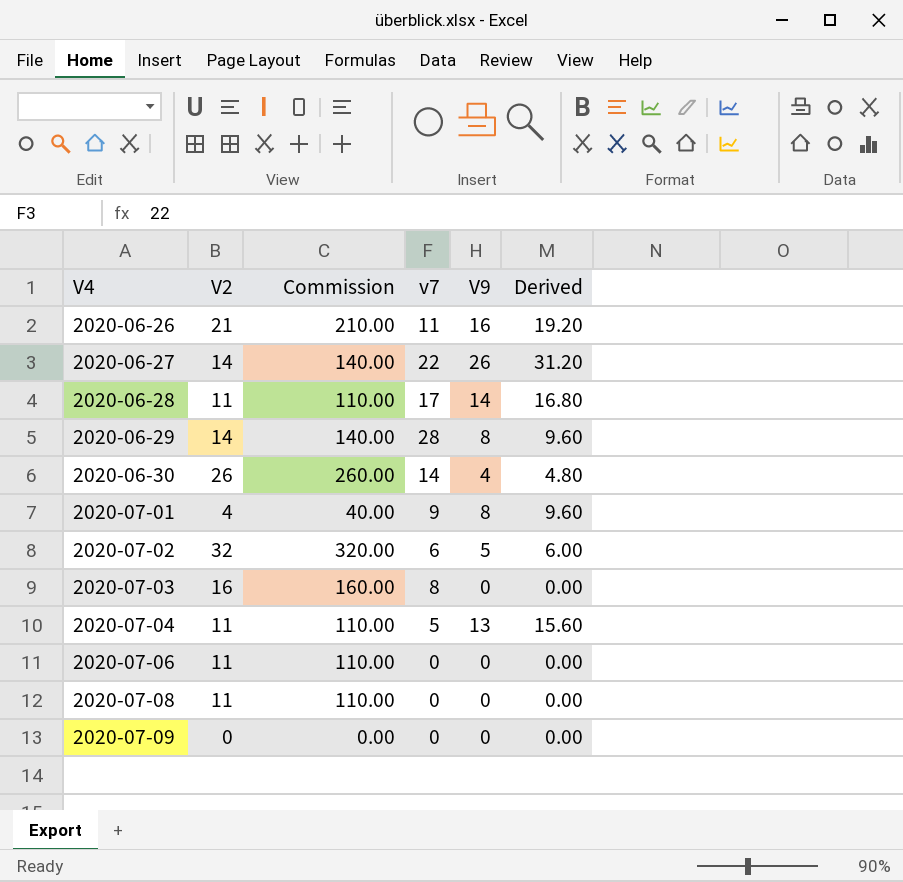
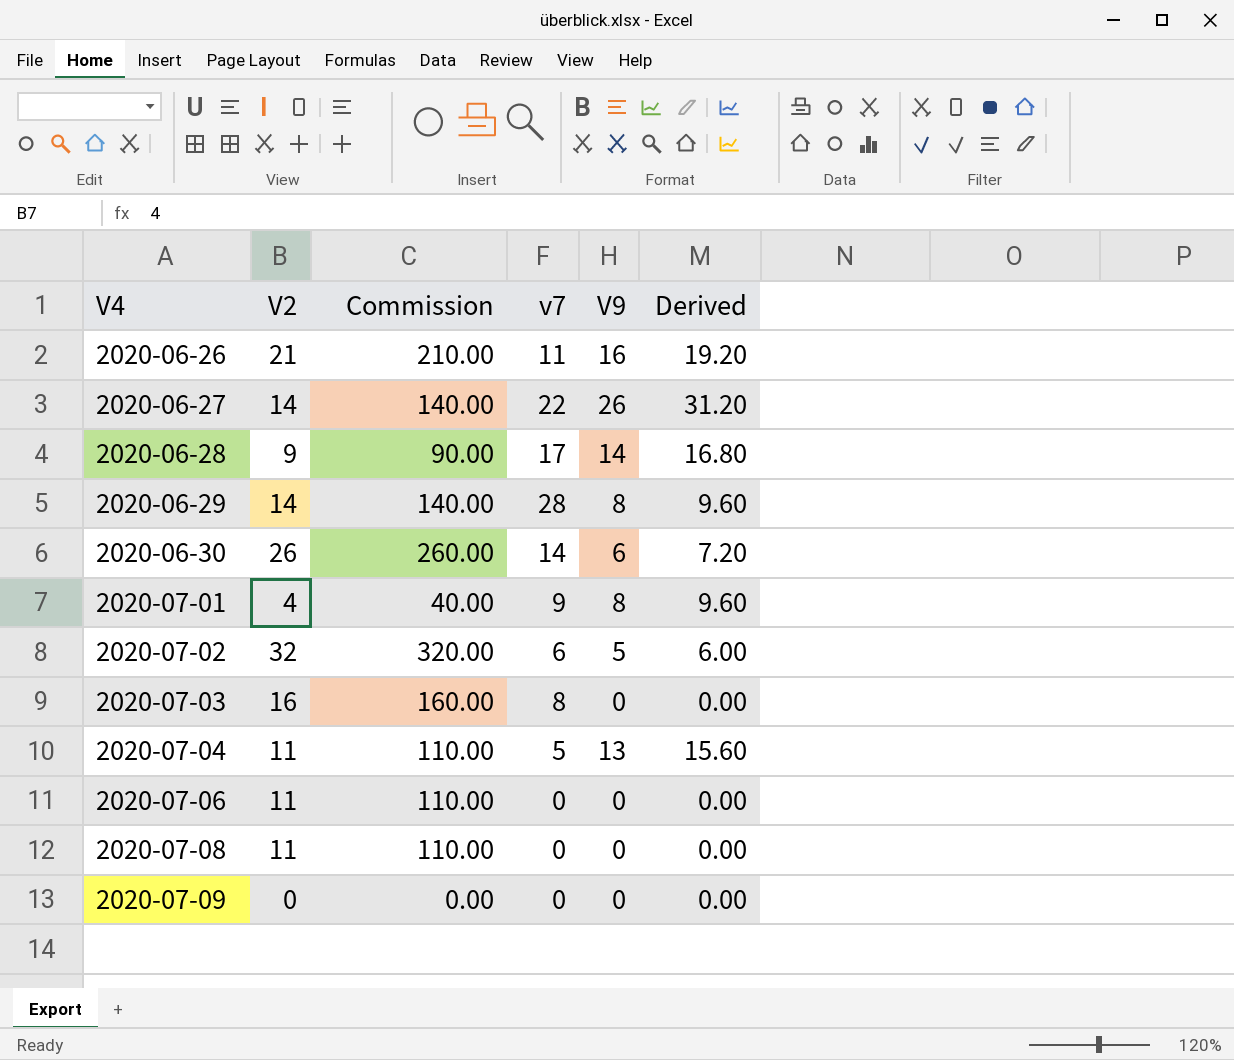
2020-06-28 | V2: 11 -> 9
2020-06-28 | Commission: 110.00 -> 90.00
2020-06-30 | V9: 4 -> 6
2020-06-30 | Derived: 4.80 -> 7.20

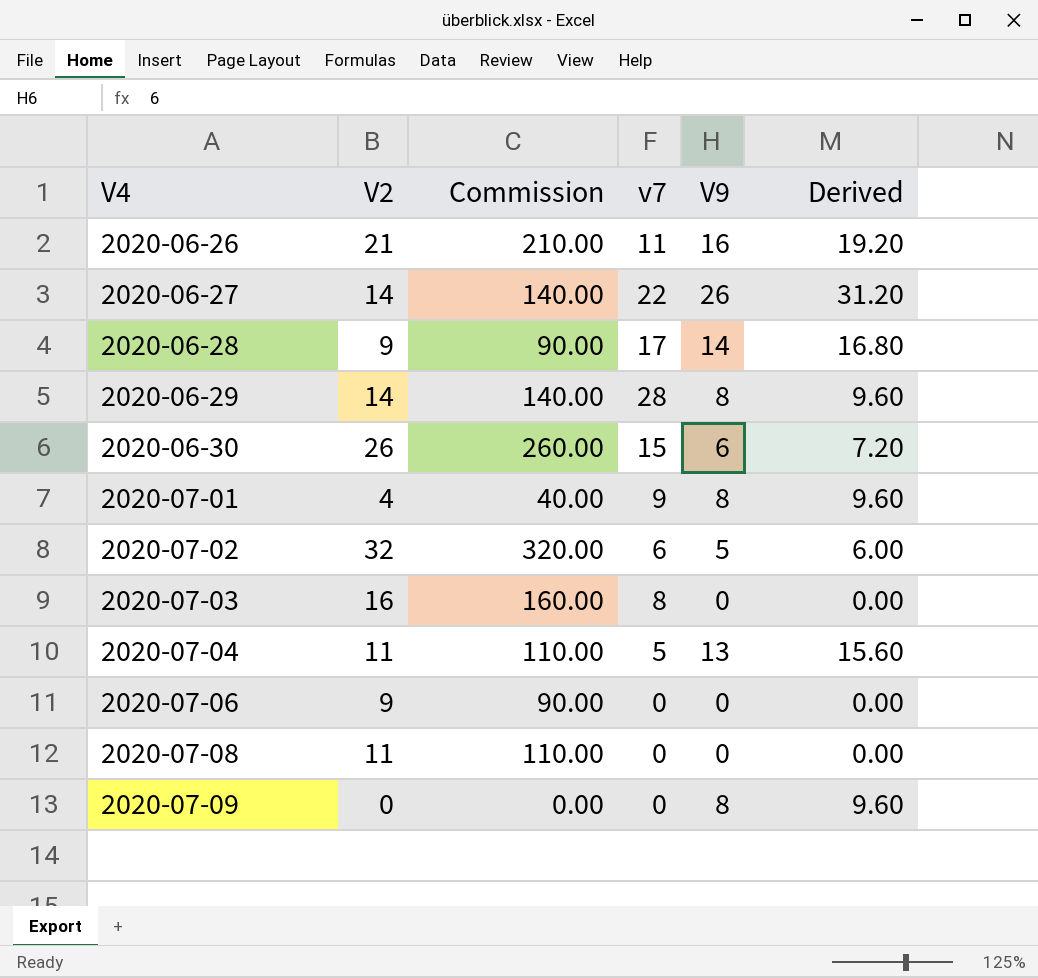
2020-06-30 | v7: 14 -> 15
2020-07-06 | V2: 11 -> 9
2020-07-06 | Commission: 110.00 -> 90.00
2020-07-09 | V9: 0 -> 8
2020-07-09 | Derived: 0.00 -> 9.60

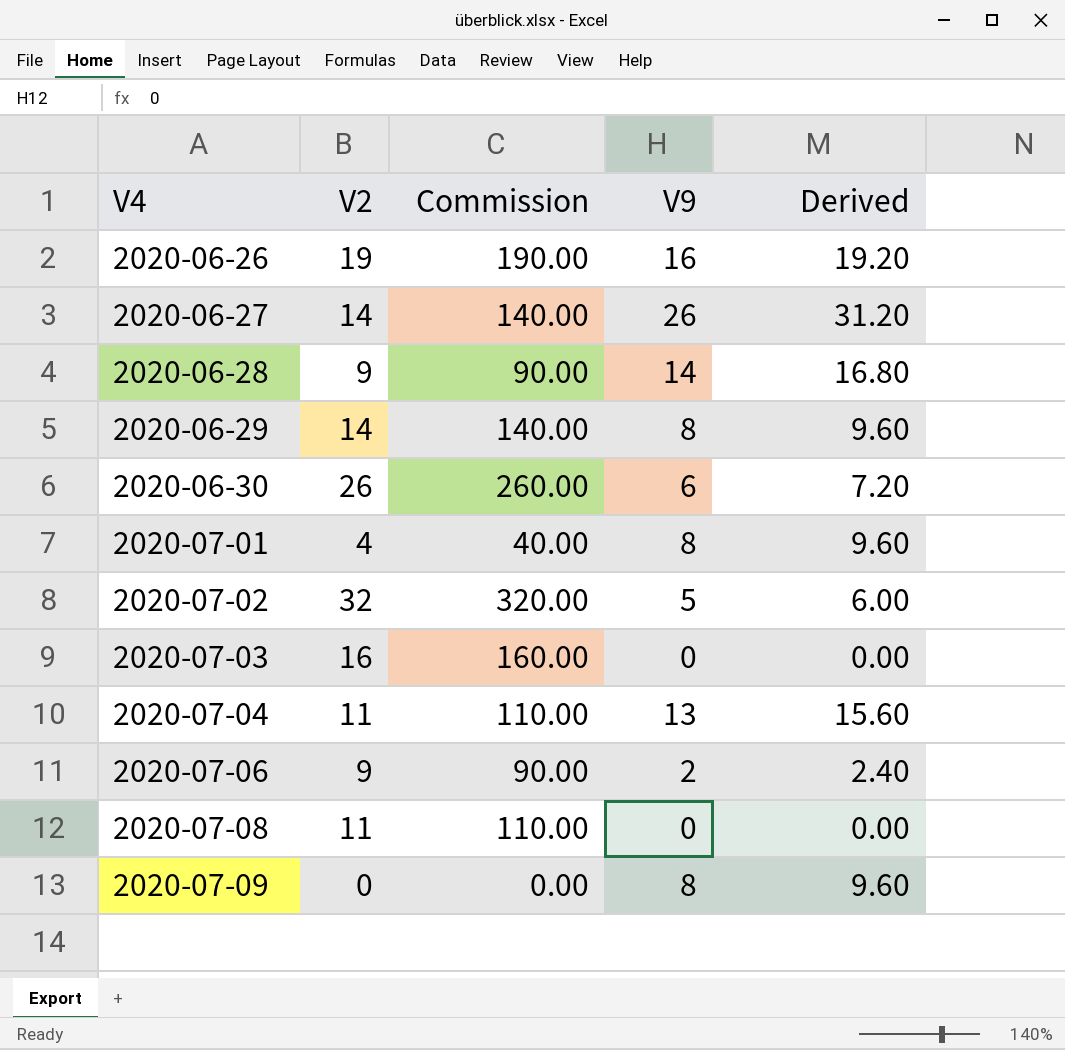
column v7 | position: 4 -> none
2020-06-26 | V2: 21 -> 19
2020-06-26 | Commission: 210.00 -> 190.00
2020-07-06 | V9: 0 -> 2
2020-07-06 | Derived: 0.00 -> 2.40

